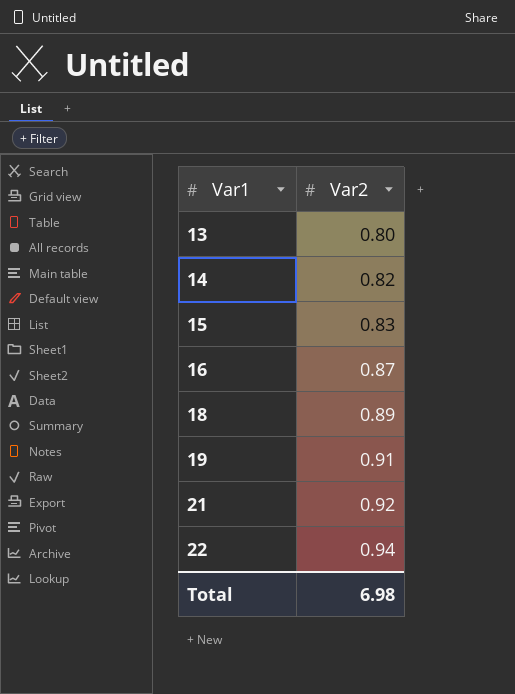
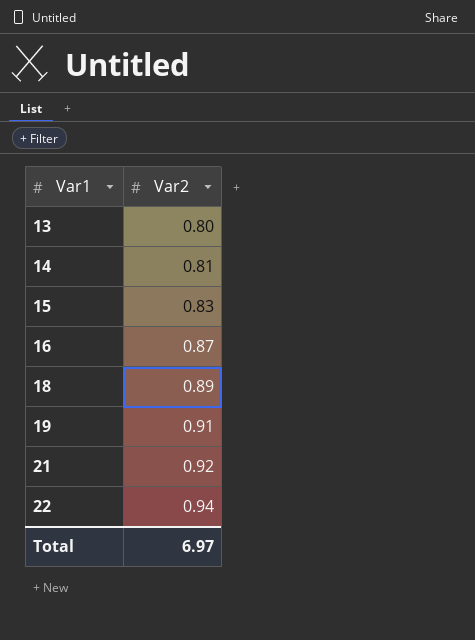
14 | Var2: 0.82 -> 0.81
Total | Var2: 6.98 -> 6.97

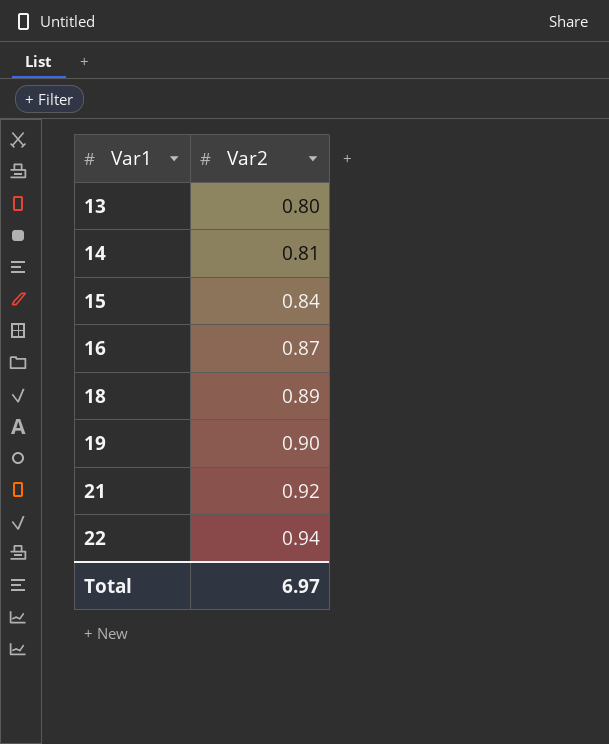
15 | Var2: 0.83 -> 0.84
19 | Var2: 0.91 -> 0.90

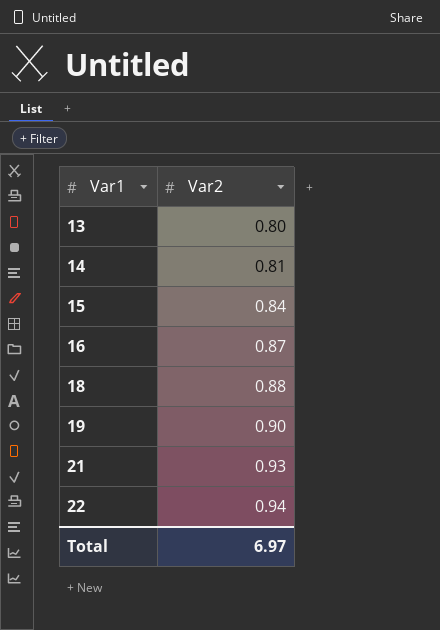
18 | Var2: 0.89 -> 0.88
21 | Var2: 0.92 -> 0.93

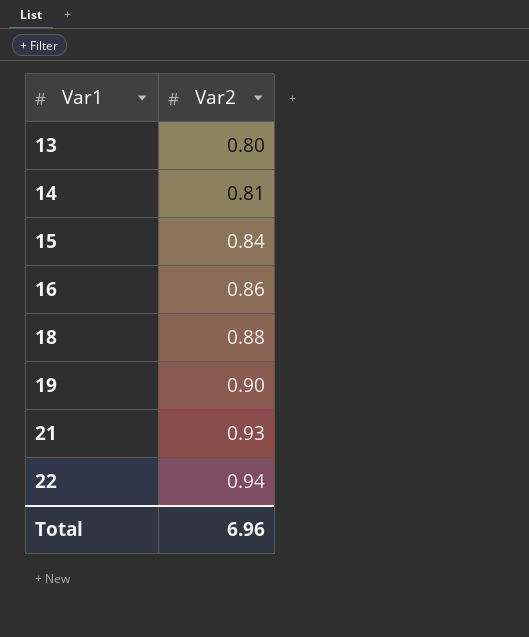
16 | Var2: 0.87 -> 0.86
Total | Var2: 6.97 -> 6.96

